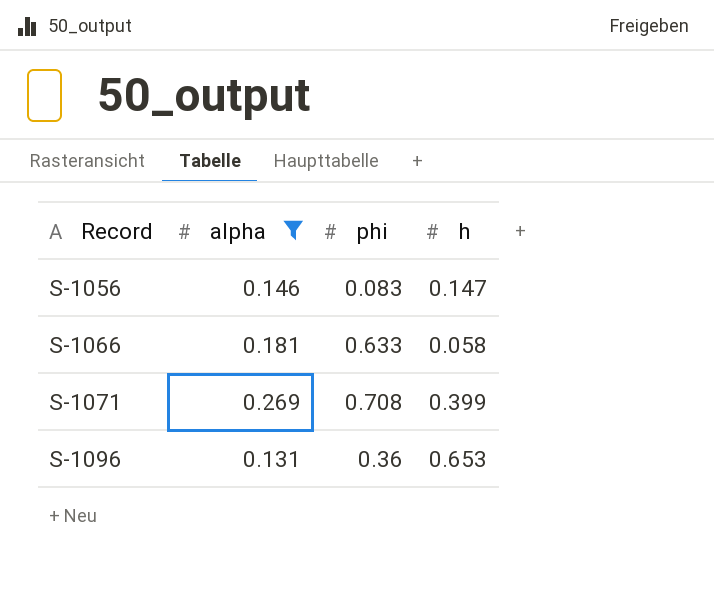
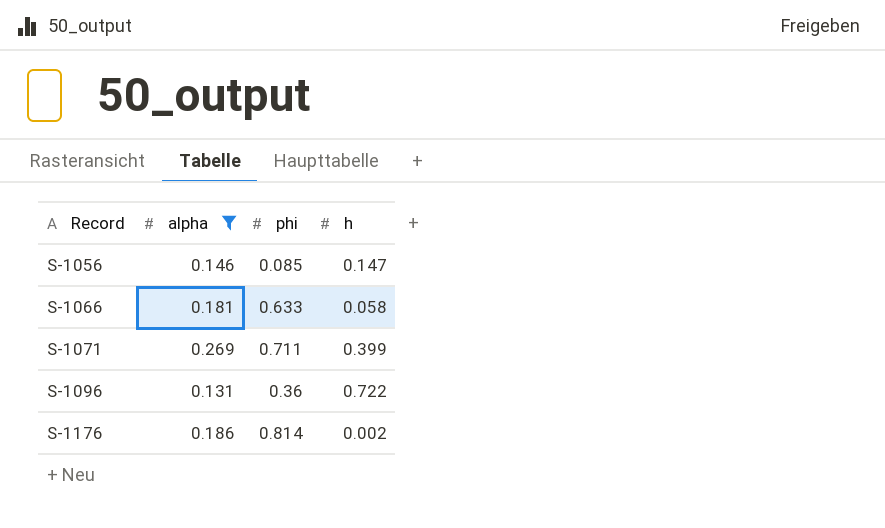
S-1056 | phi: 0.083 -> 0.085
S-1071 | phi: 0.708 -> 0.711
S-1096 | h: 0.653 -> 0.722
row S-1176: none -> 0.186 | 0.814 | 0.002

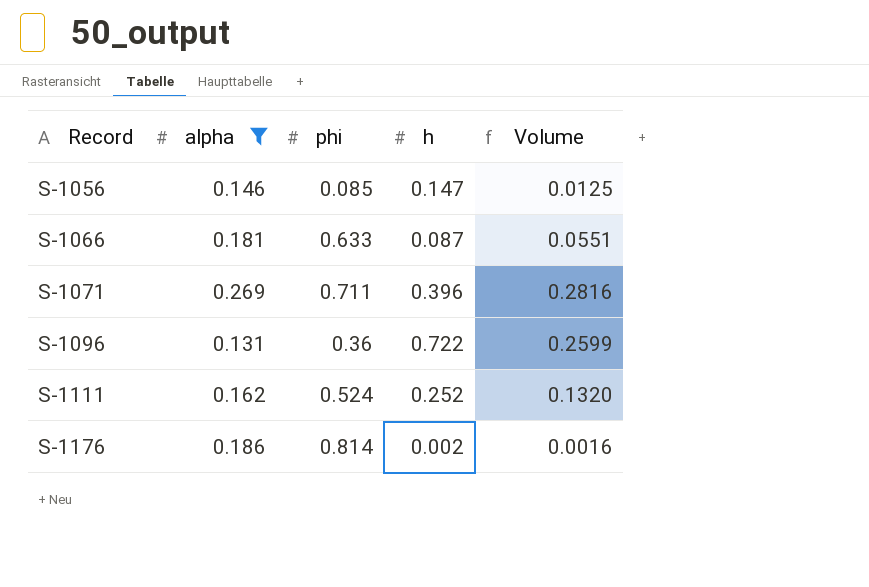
column Volume | formula: none -> [phi] * [h]
S-1066 | h: 0.058 -> 0.087
S-1071 | h: 0.399 -> 0.396
row S-1111: none -> 0.162 | 0.524 | 0.252 | 0.1320

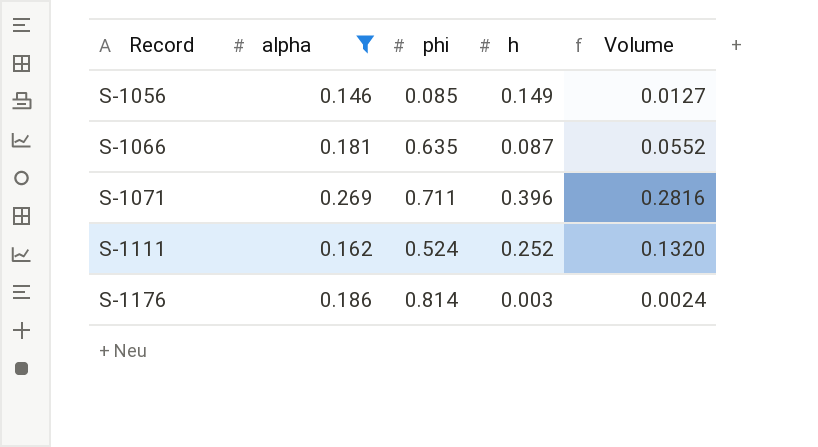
row S-1096: 0.131 | 0.36 | 0.722 | 0.2599 -> none
S-1056 | h: 0.147 -> 0.149
S-1056 | Volume: 0.0125 -> 0.0127
S-1066 | phi: 0.633 -> 0.635
S-1066 | Volume: 0.0551 -> 0.0552
S-1176 | h: 0.002 -> 0.003
S-1176 | Volume: 0.0016 -> 0.0024

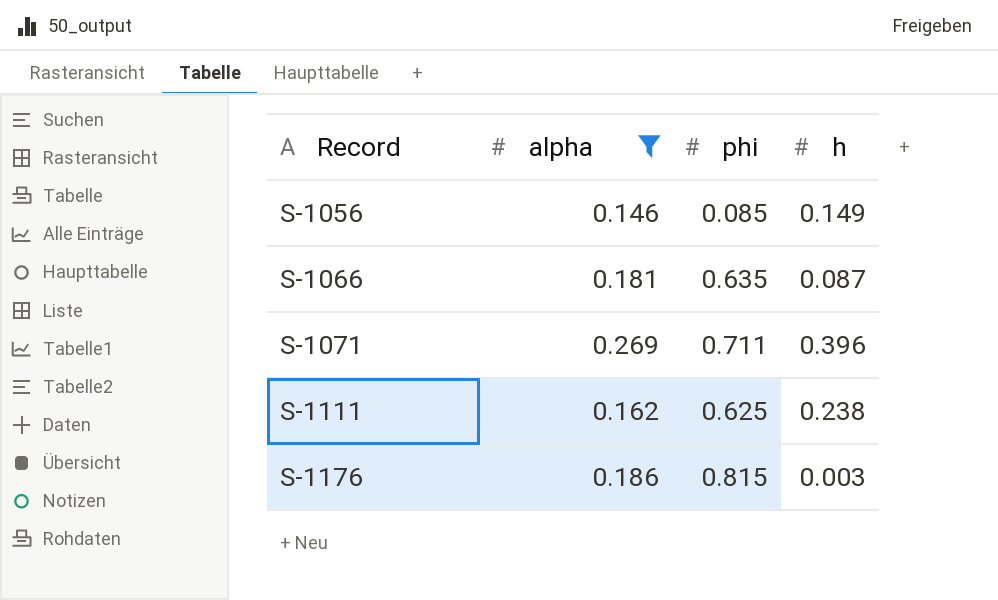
column Volume | formula: [phi] * [h] -> none
S-1111 | phi: 0.524 -> 0.625
S-1111 | h: 0.252 -> 0.238
S-1176 | phi: 0.814 -> 0.815

